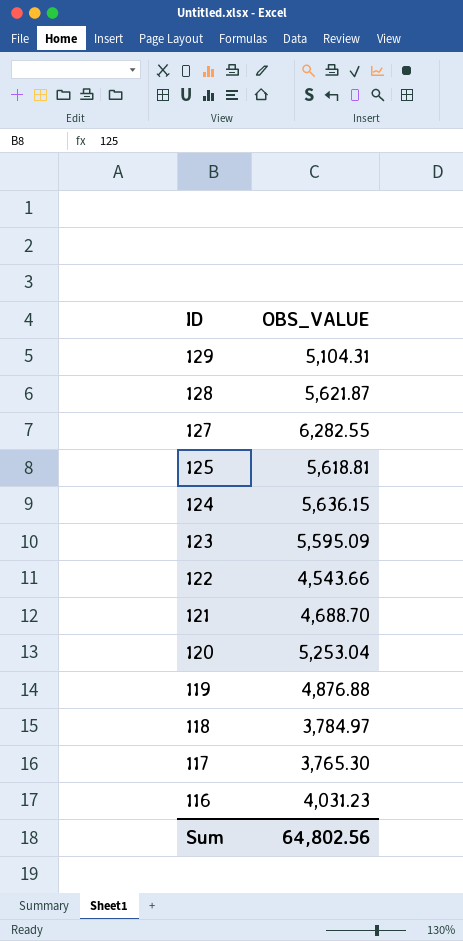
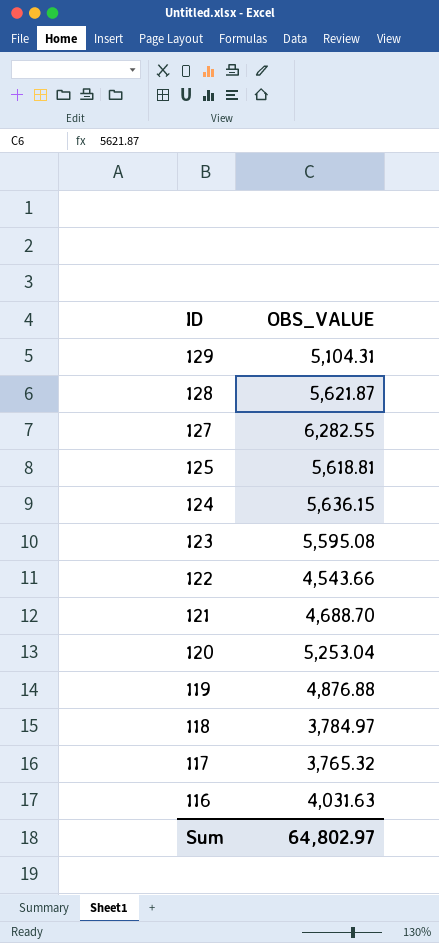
123 | OBS_VALUE: 5,595.09 -> 5,595.08
117 | OBS_VALUE: 3,765.30 -> 3,765.32
116 | OBS_VALUE: 4,031.23 -> 4,031.63
Sum | OBS_VALUE: 64,802.56 -> 64,802.97

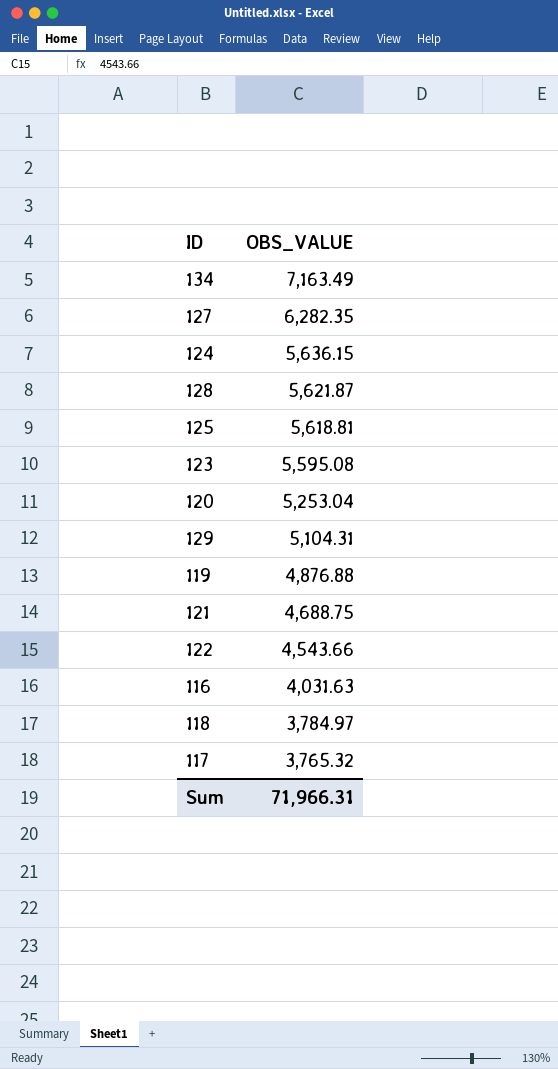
row order: ID descending -> OBS_VALUE descending
row 134: none -> 7,163.49
127 | OBS_VALUE: 6,282.55 -> 6,282.35
121 | OBS_VALUE: 4,688.70 -> 4,688.75
Sum | OBS_VALUE: 64,802.97 -> 71,966.31

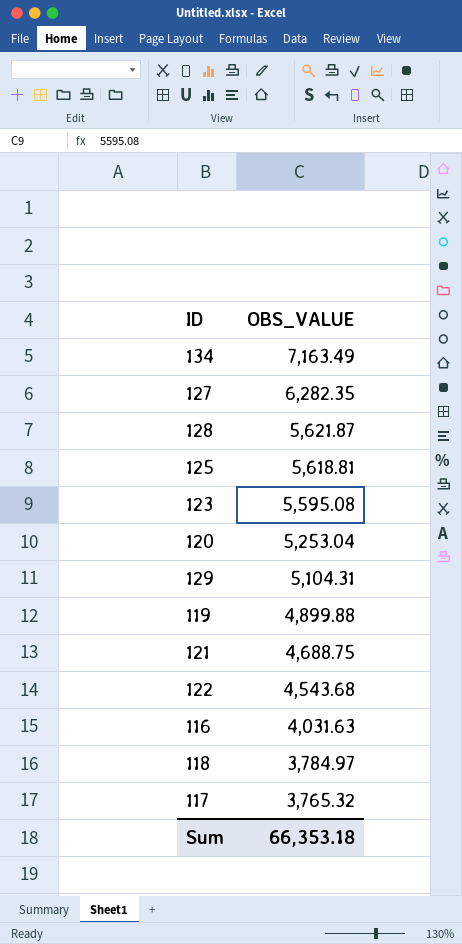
row 124: 5,636.15 -> none
119 | OBS_VALUE: 4,876.88 -> 4,899.88
122 | OBS_VALUE: 4,543.66 -> 4,543.68
Sum | OBS_VALUE: 71,966.31 -> 66,353.18

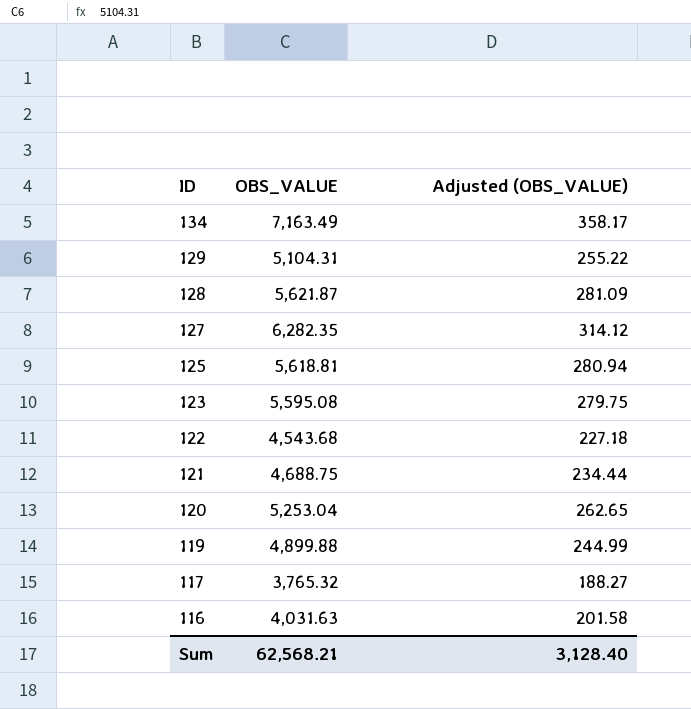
row order: OBS_VALUE descending -> ID descending
column Adjusted (OBS_VALUE) | formula: none -> [OBS_VALUE] * 0.05
row 118: 3,784.97 -> none
Sum | OBS_VALUE: 66,353.18 -> 62,568.21

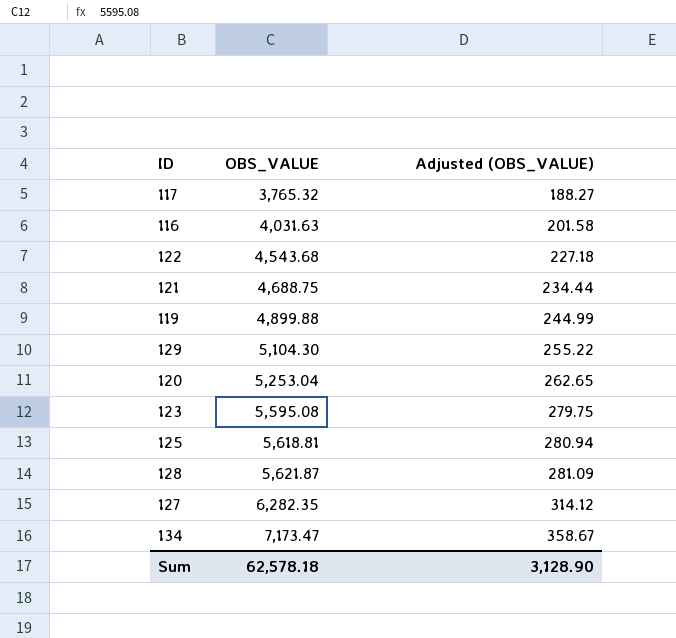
row order: ID descending -> OBS_VALUE ascending
129 | OBS_VALUE: 5,104.31 -> 5,104.30
134 | OBS_VALUE: 7,163.49 -> 7,173.47
134 | Adjusted (OBS_VALUE): 358.17 -> 358.67
Sum | OBS_VALUE: 62,568.21 -> 62,578.18
Sum | Adjusted (OBS_VALUE): 3,128.40 -> 3,128.90

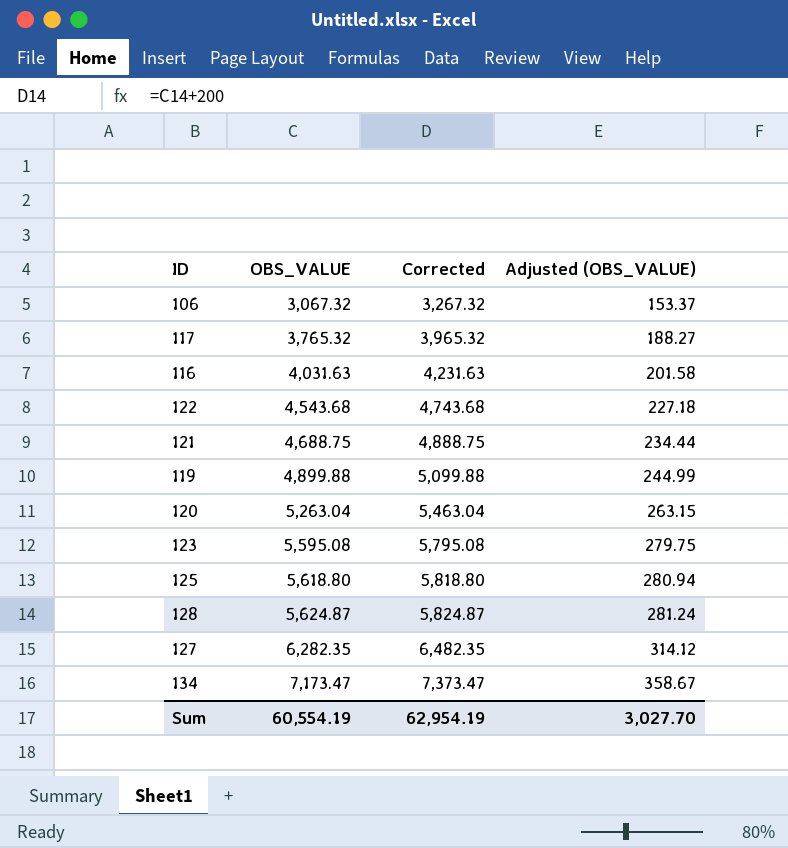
column Corrected | formula: none -> [OBS_VALUE] + 200
row 129: 5,104.30 | 255.22 -> none
row 106: none -> 3,067.32 | 3,267.32 | 153.37
120 | OBS_VALUE: 5,253.04 -> 5,263.04
120 | Adjusted (OBS_VALUE): 262.65 -> 263.15
125 | OBS_VALUE: 5,618.81 -> 5,618.80
128 | OBS_VALUE: 5,621.87 -> 5,624.87
128 | Adjusted (OBS_VALUE): 281.09 -> 281.24
Sum | OBS_VALUE: 62,578.18 -> 60,554.19
Sum | Adjusted (OBS_VALUE): 3,128.90 -> 3,027.70

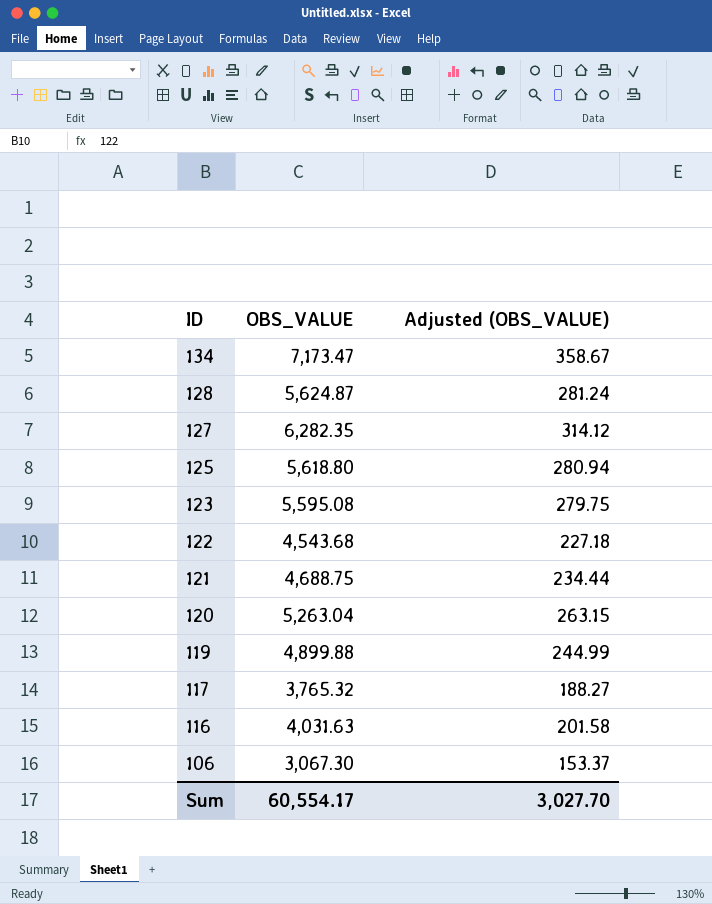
row order: OBS_VALUE ascending -> ID descending
column Corrected | formula: [OBS_VALUE] + 200 -> none
106 | OBS_VALUE: 3,067.32 -> 3,067.30
Sum | OBS_VALUE: 60,554.19 -> 60,554.17

